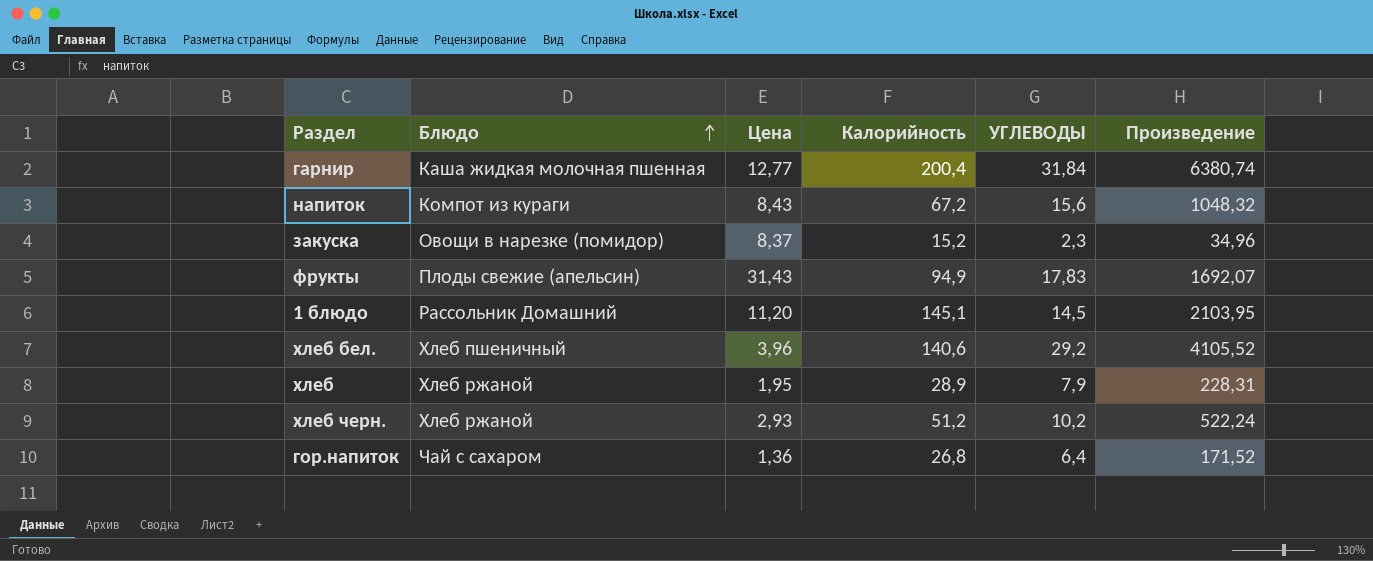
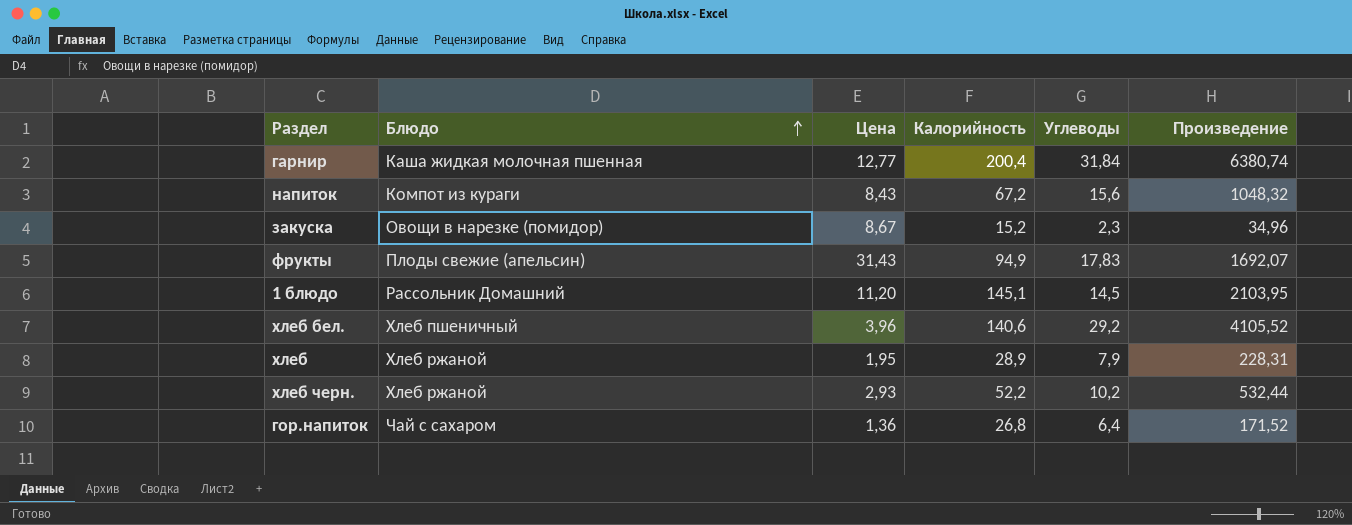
column name: УГЛЕВОДЫ -> Углеводы
закуска | Цена: 8,37 -> 8,67
хлеб черн. | Калорийность: 51,2 -> 52,2
хлеб черн. | Произведение: 522,24 -> 532,44

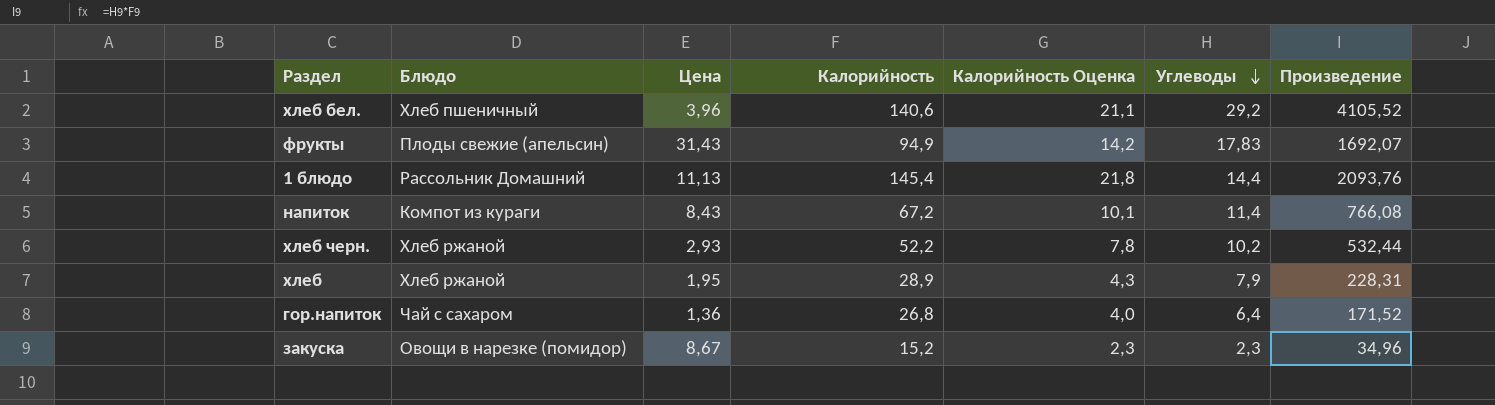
row order: Блюдо ascending -> Углеводы descending
column Калорийность Оценка | formula: none -> [Калорийность] * 0,15
row гарнир: Каша жидкая молочная пшенная | 12,77 | 200,4 | 31,84 | 6380,74 -> none
1 блюдо | Цена: 11,20 -> 11,13
1 блюдо | Калорийность: 145,1 -> 145,4
1 блюдо | Углеводы: 14,5 -> 14,4
1 блюдо | Произведение: 2103,95 -> 2093,76
напиток | Углеводы: 15,6 -> 11,4
напиток | Произведение: 1048,32 -> 766,08

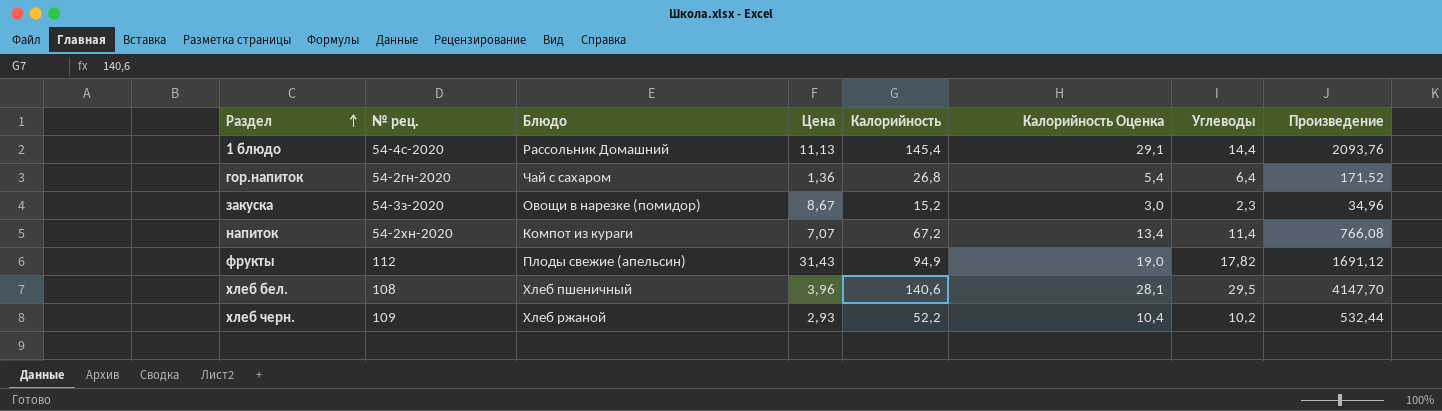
row order: Углеводы descending -> Раздел ascending
column № рец. | position: none -> 2
column Калорийность Оценка | formula: [Калорийность] * 0,15 -> [Калорийность] * 0,2
row хлеб: Хлеб ржаной | 1,95 | 28,9 | 4,3 | 7,9 | 228,31 -> none
напиток | Цена: 8,43 -> 7,07
фрукты | Углеводы: 17,83 -> 17,82
фрукты | Произведение: 1692,07 -> 1691,12
хлеб бел. | Углеводы: 29,2 -> 29,5
хлеб бел. | Произведение: 4105,52 -> 4147,70

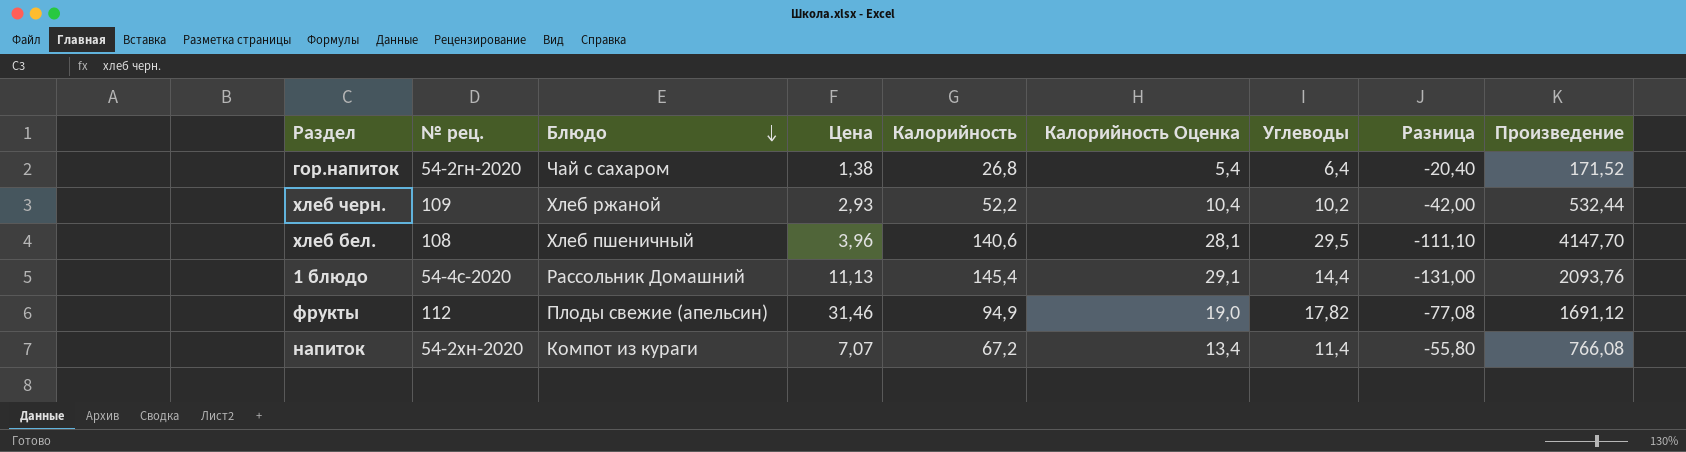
row order: Раздел ascending -> Блюдо descending
column Разница | formula: none -> [Углеводы] - [Калорийность]
row закуска: 54-3з-2020 | Овощи в нарезке (помидор) | 8,67 | 15,2 | 3,0 | 2,3 | 34,96 -> none
гор.напиток | Цена: 1,36 -> 1,38
фрукты | Цена: 31,43 -> 31,46

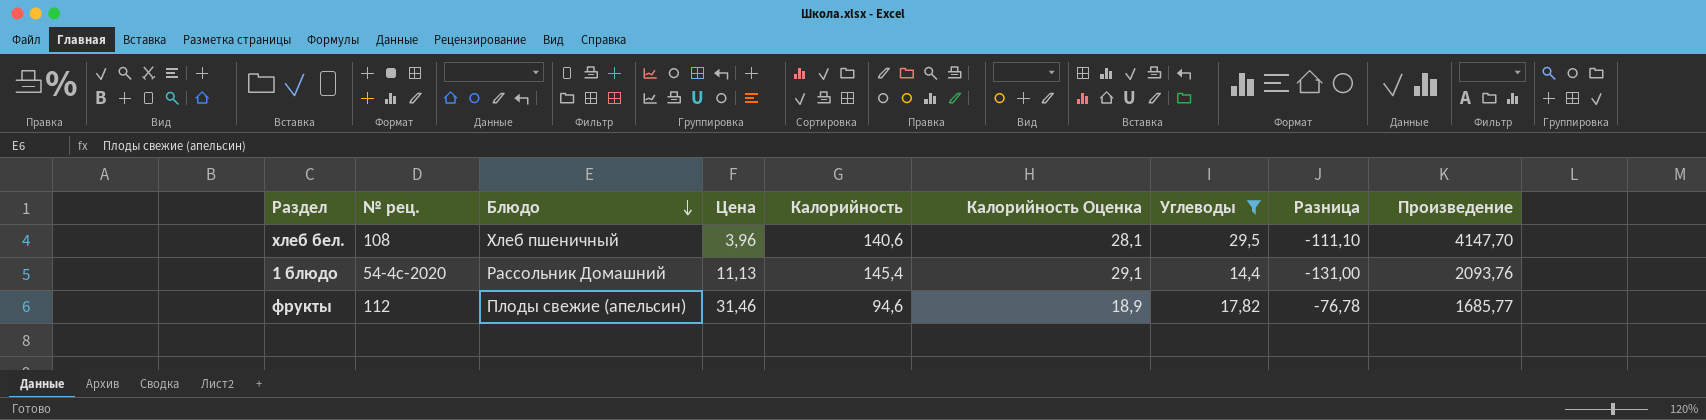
filter: none -> Углеводы >= 14,4
фрукты | Калорийность: 94,9 -> 94,6
фрукты | Калорийность Оценка: 19,0 -> 18,9
фрукты | Разница: -77,08 -> -76,78
фрукты | Произведение: 1691,12 -> 1685,77

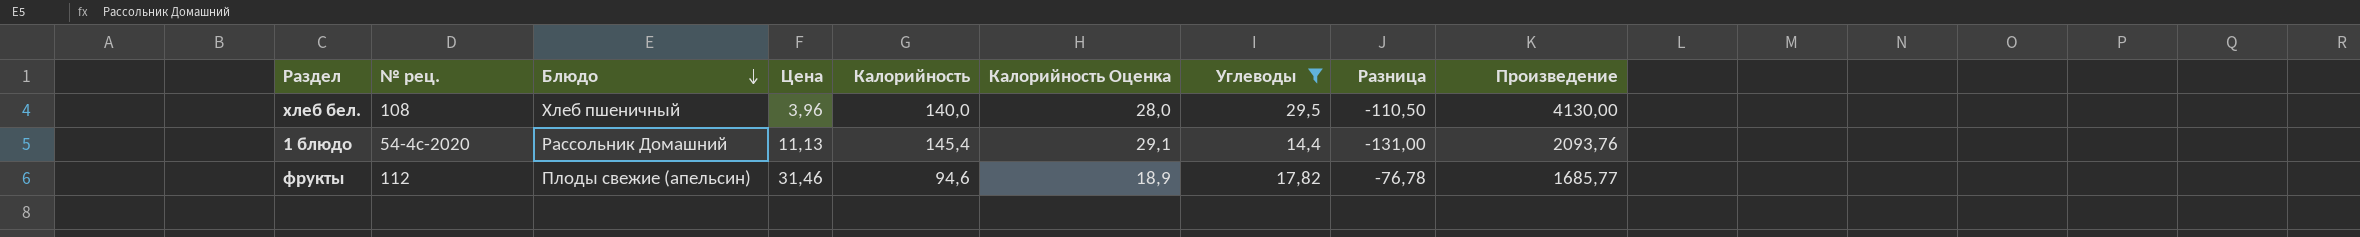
хлеб бел. | Калорийность: 140,6 -> 140,0
хлеб бел. | Калорийность Оценка: 28,1 -> 28,0
хлеб бел. | Разница: -111,10 -> -110,50
хлеб бел. | Произведение: 4147,70 -> 4130,00

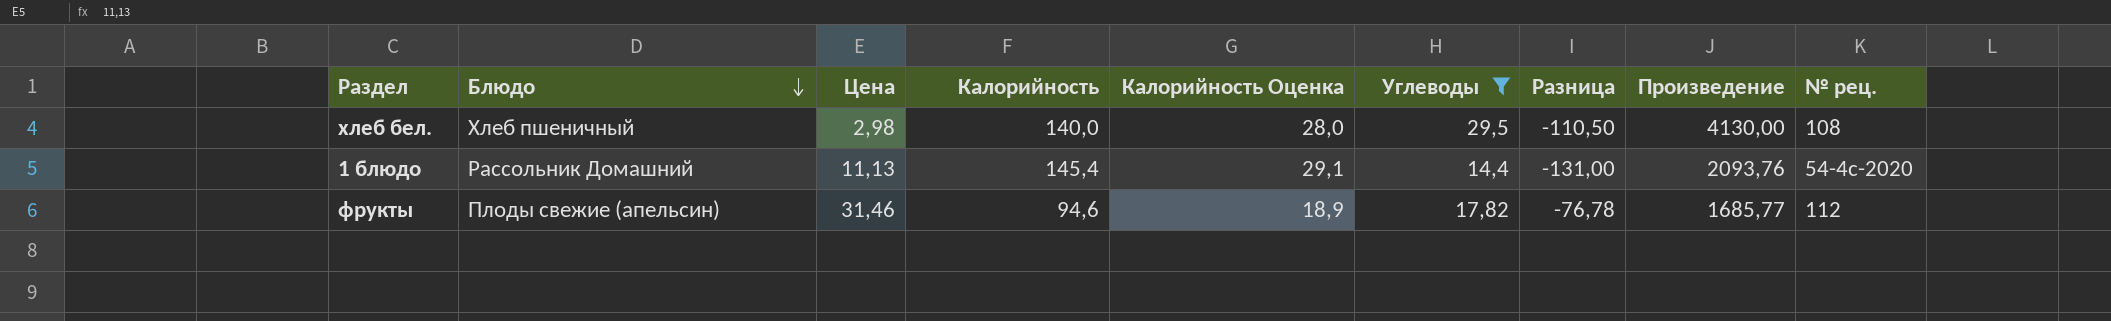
column № рец. | position: 2 -> 9
хлеб бел. | Цена: 3,96 -> 2,98

